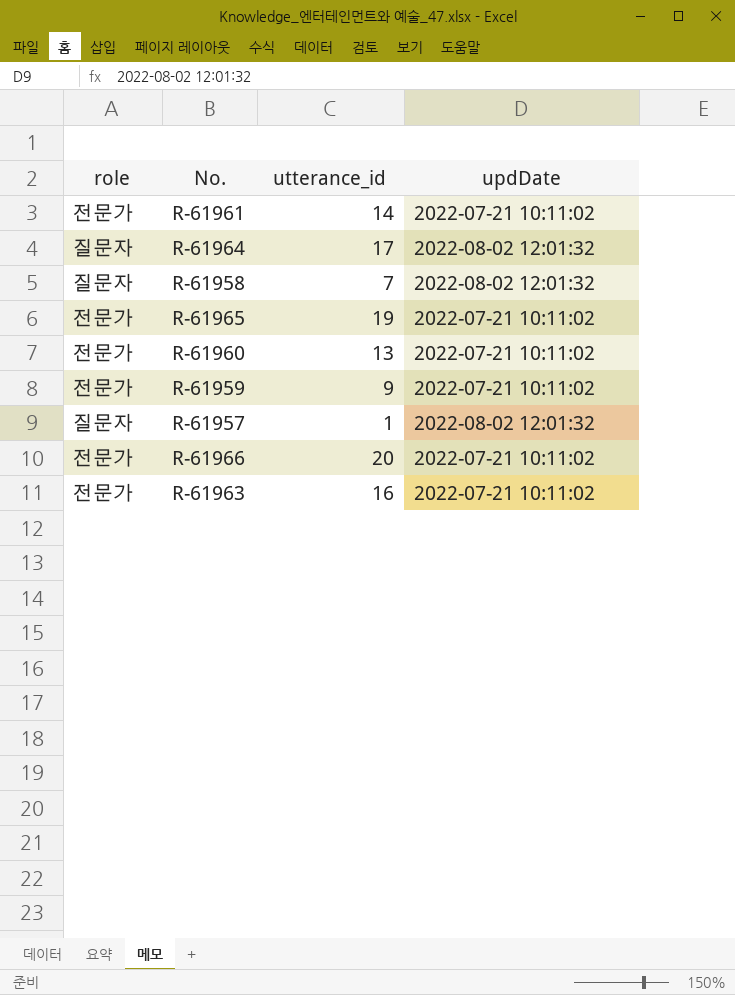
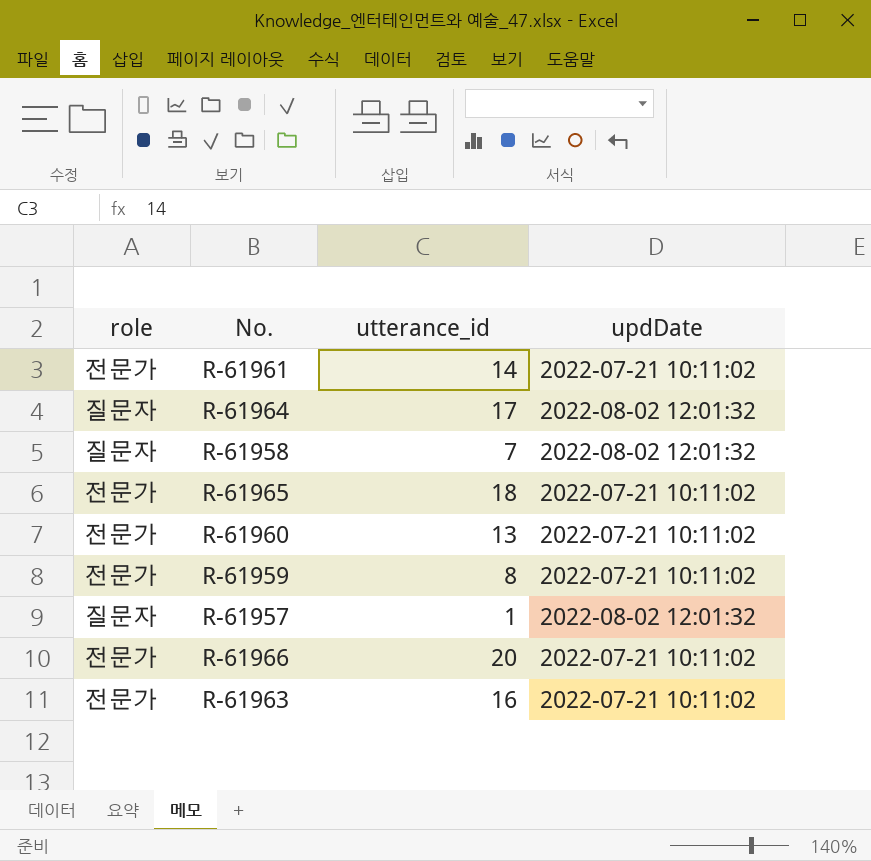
R-61965 | utterance_id: 19 -> 18
R-61959 | utterance_id: 9 -> 8

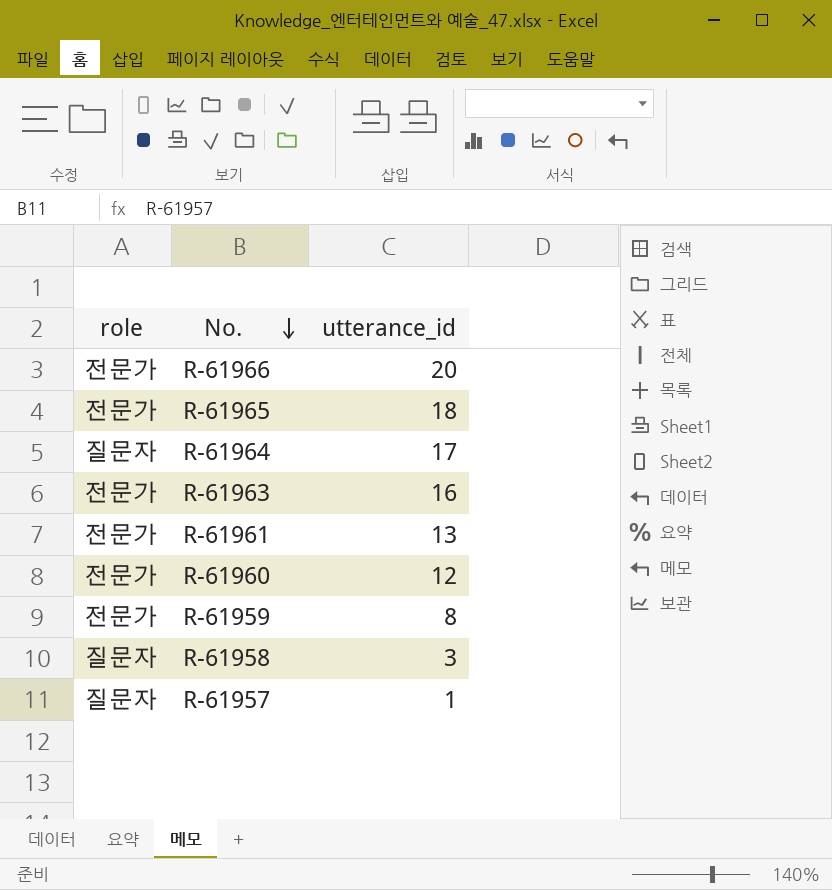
row order: none -> No. descending
column updDate | position: 4 -> none
R-61961 | utterance_id: 14 -> 13
R-61960 | utterance_id: 13 -> 12
R-61958 | utterance_id: 7 -> 3

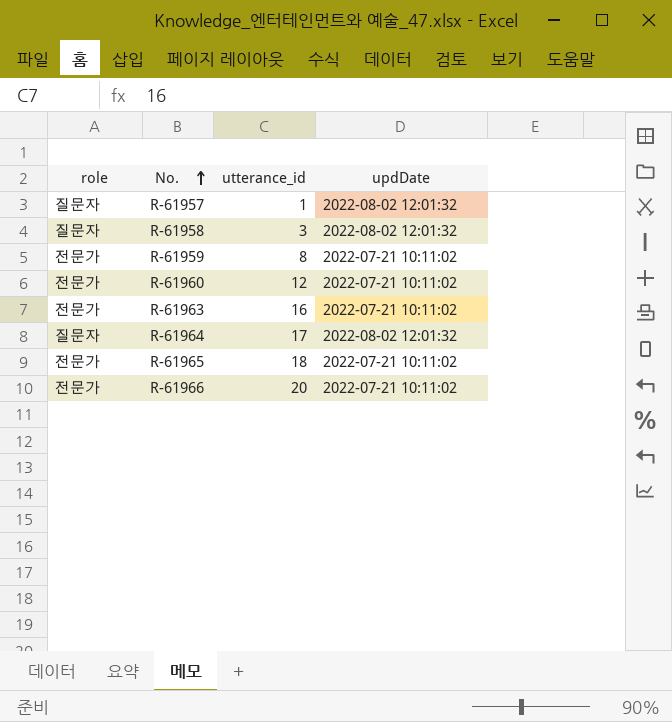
row order: No. descending -> No. ascending
column updDate | position: none -> 4
row R-61961: 전문가 | 13 -> none

